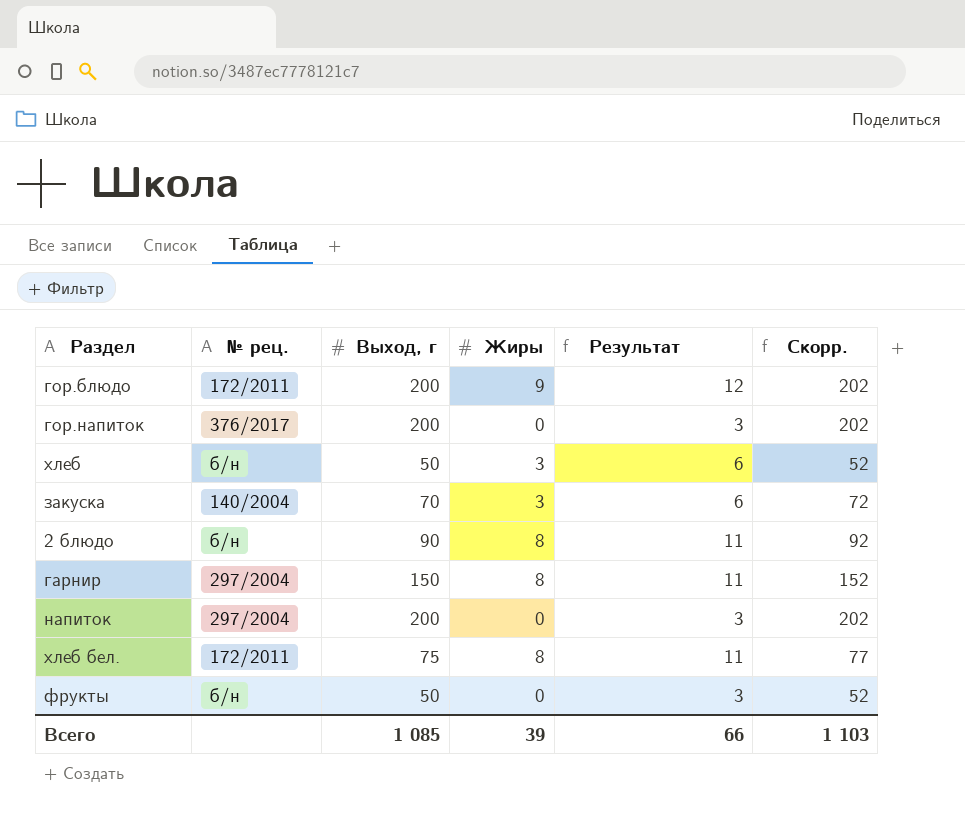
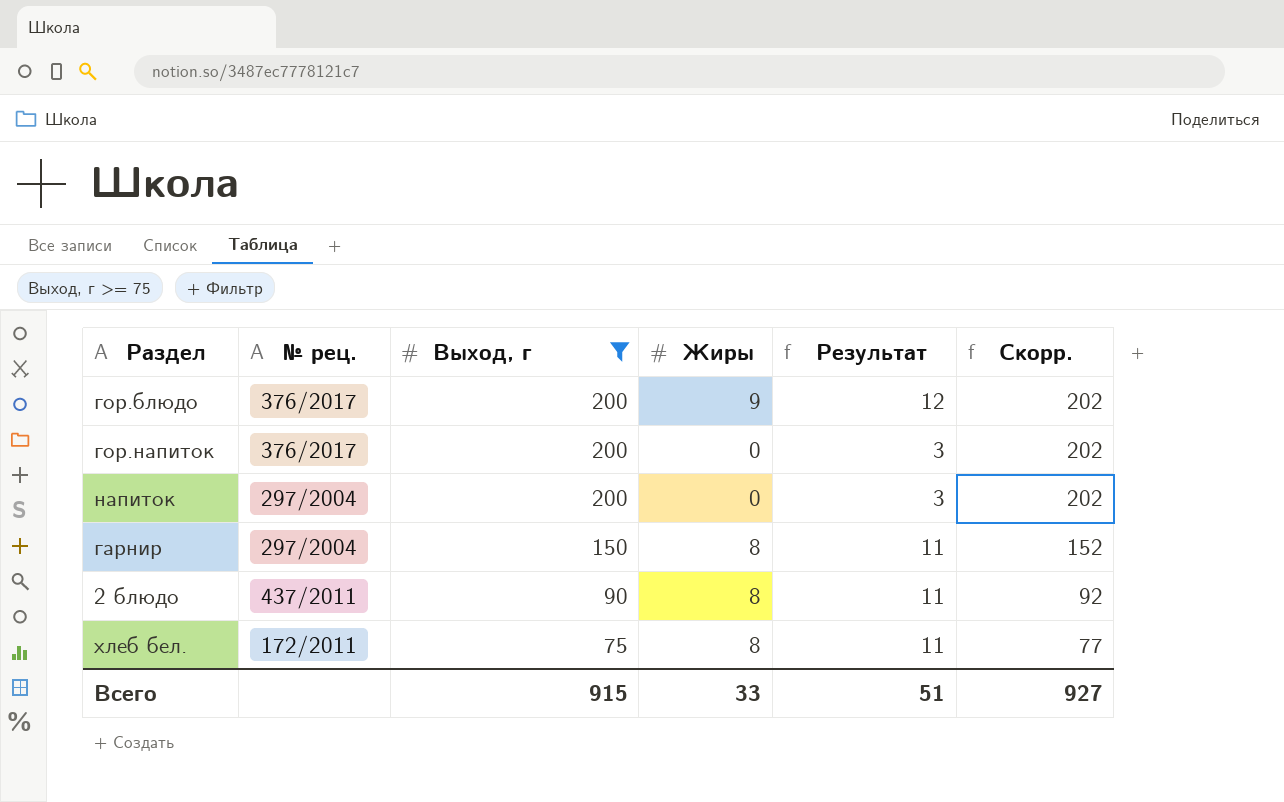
filter: none -> Выход, г >= 75
row order: none -> Выход, г descending
гор.блюдо | № рец.: 172/2011 -> 376/2017
2 блюдо | № рец.: б/н -> 437/2011
Всего | Выход, г: 1 085 -> 915
Всего | Жиры: 39 -> 33
Всего | Результат: 66 -> 51
Всего | Скорр.: 1 103 -> 927

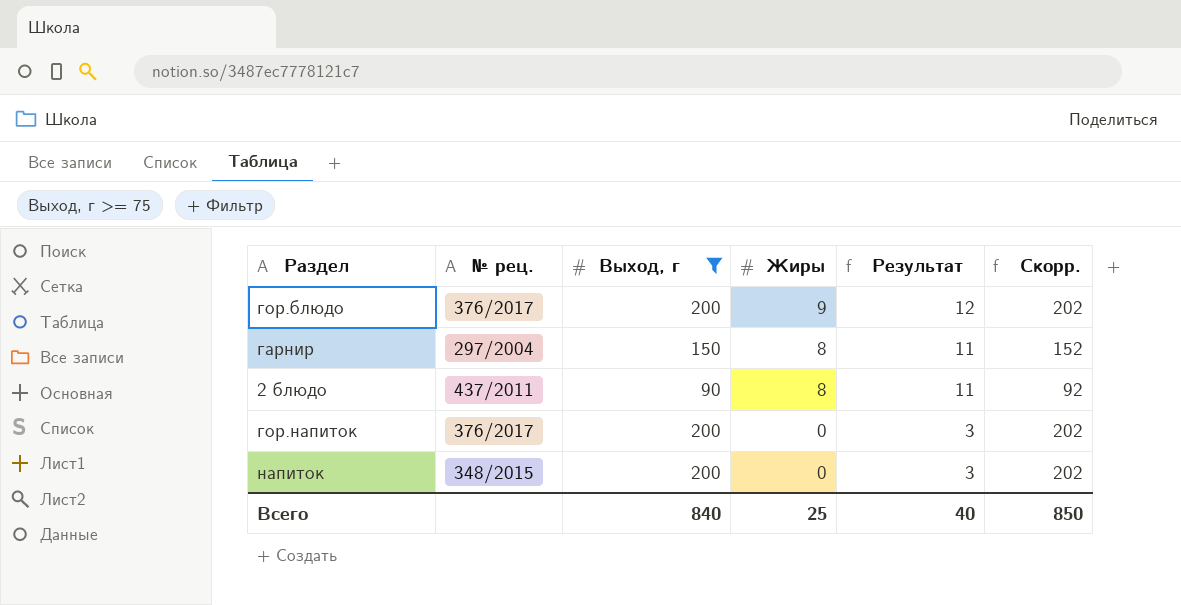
row order: Выход, г descending -> Жиры descending
row хлеб бел.: 172/2011 | 75 | 8 | 11 | 77 -> none
напиток | № рец.: 297/2004 -> 348/2015
Всего | Выход, г: 915 -> 840
Всего | Жиры: 33 -> 25
Всего | Результат: 51 -> 40
Всего | Скорр.: 927 -> 850

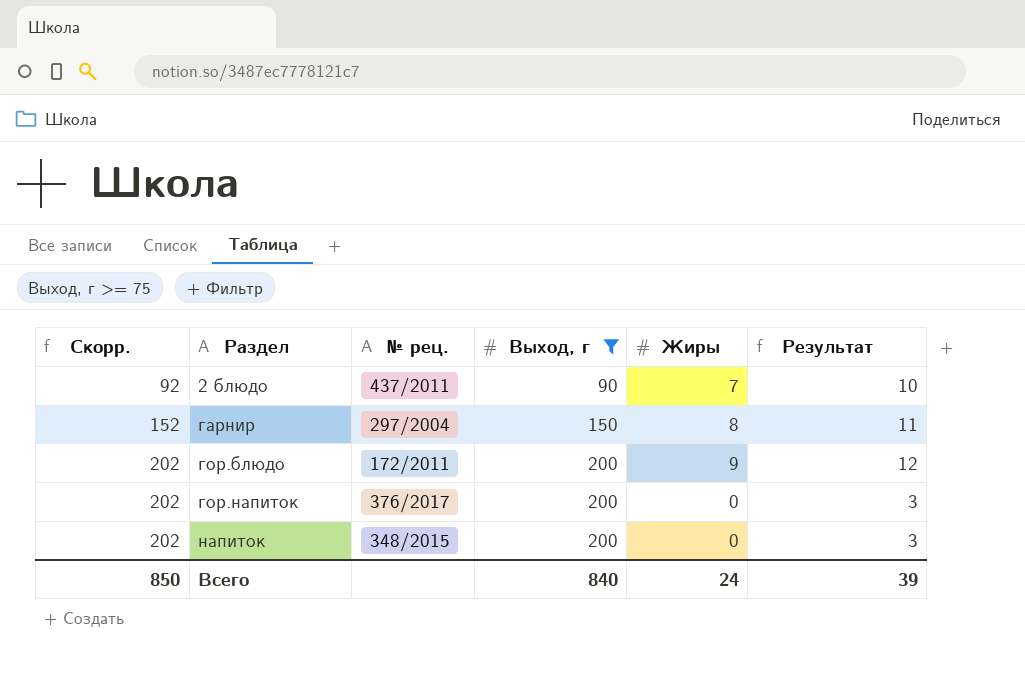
row order: Жиры descending -> Скорр. ascending
column Скорр. | position: 6 -> 1
2 блюдо | Жиры: 8 -> 7
2 блюдо | Результат: 11 -> 10
гор.блюдо | № рец.: 376/2017 -> 172/2011
Всего | Жиры: 25 -> 24
Всего | Результат: 40 -> 39

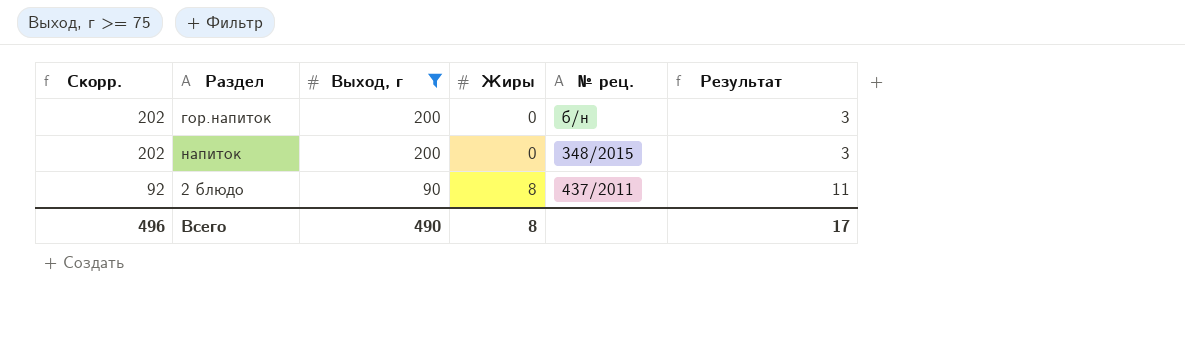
row order: Скорр. ascending -> Скорр. descending
column № рец. | position: 3 -> 5
row гарнир: 152 | 297/2004 | 150 | 8 | 11 -> none
row гор.блюдо: 202 | 172/2011 | 200 | 9 | 12 -> none
гор.напиток | № рец.: 376/2017 -> б/н
2 блюдо | Жиры: 7 -> 8
2 блюдо | Результат: 10 -> 11
Всего | Скорр.: 850 -> 496
Всего | Выход, г: 840 -> 490
Всего | Жиры: 24 -> 8
Всего | Результат: 39 -> 17

